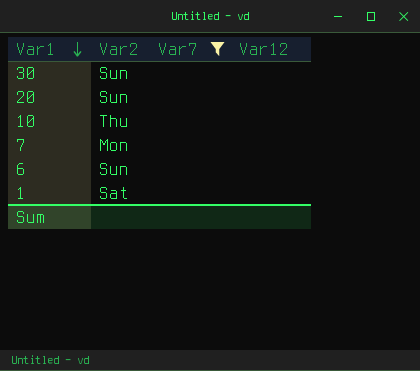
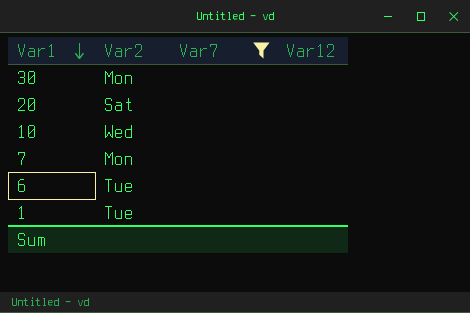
30 | Var2: Sun -> Mon
20 | Var2: Sun -> Sat
10 | Var2: Thu -> Wed
6 | Var2: Sun -> Tue
1 | Var2: Sat -> Tue

